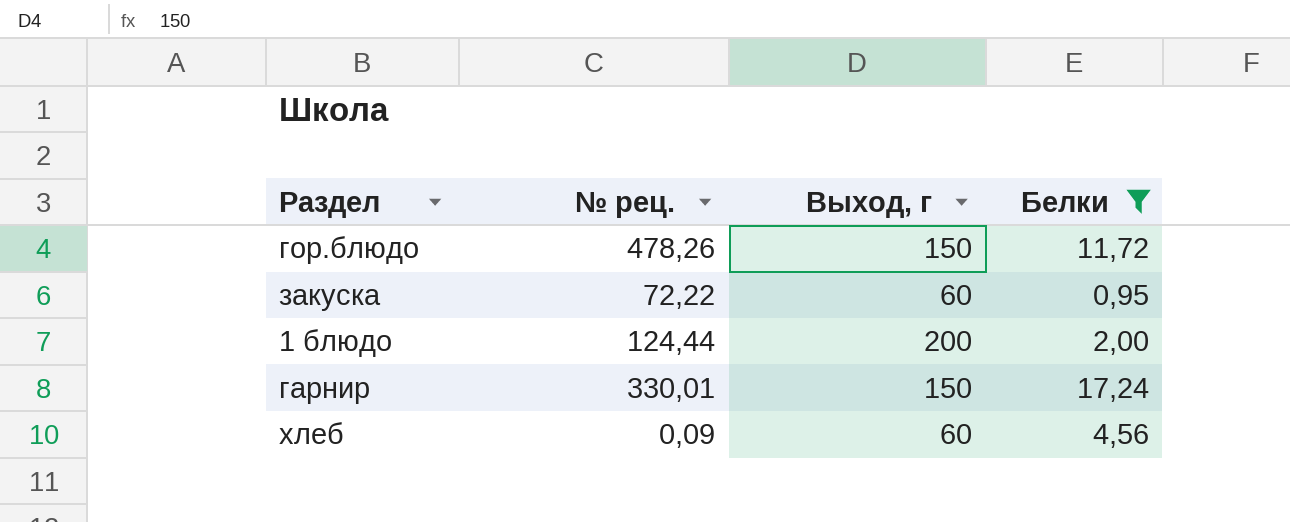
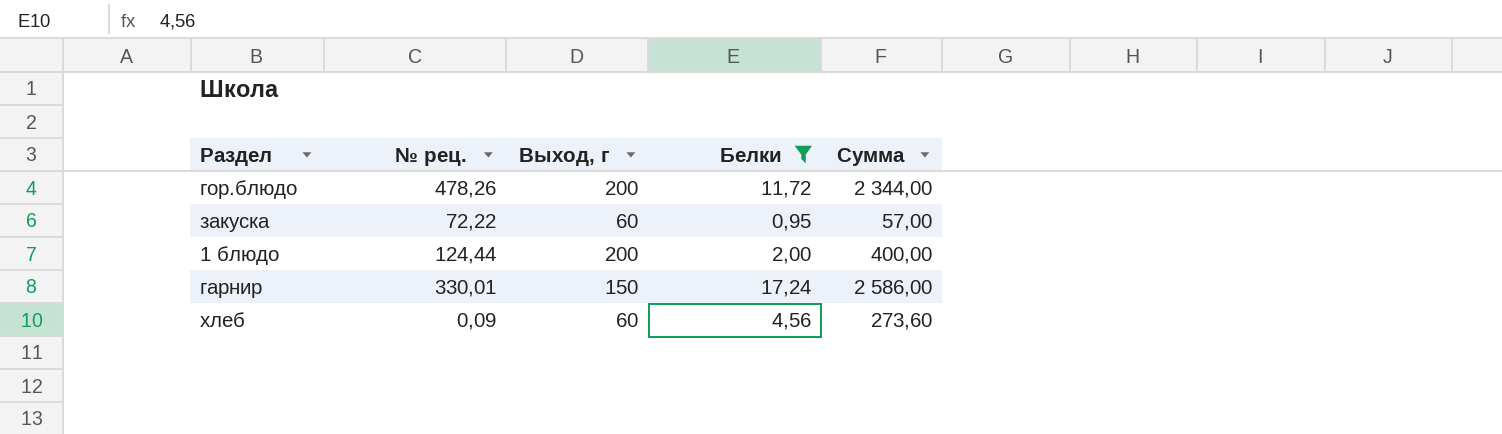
column Сумма | formula: none -> [Выход, г] * [Белки]
гор.блюдо | Выход, г: 150 -> 200

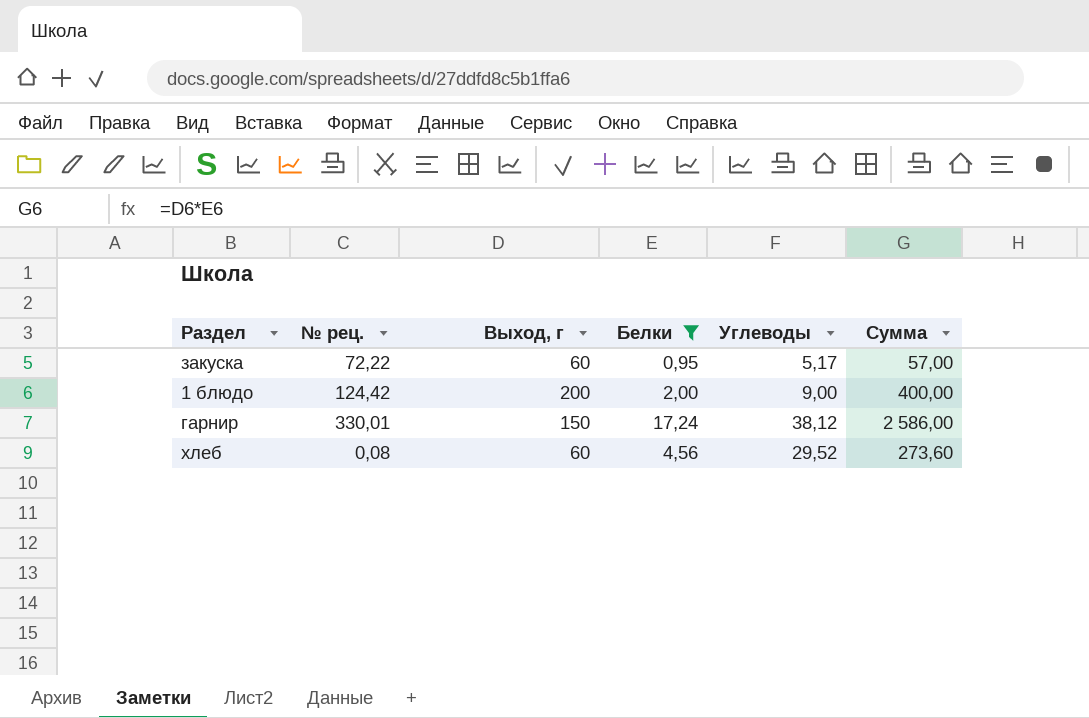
column Углеводы | position: none -> 5
row гор.блюдо: 478,26 | 200 | 11,72 | 2 344,00 -> none
1 блюдо | № рец.: 124,44 -> 124,42
хлеб | № рец.: 0,09 -> 0,08

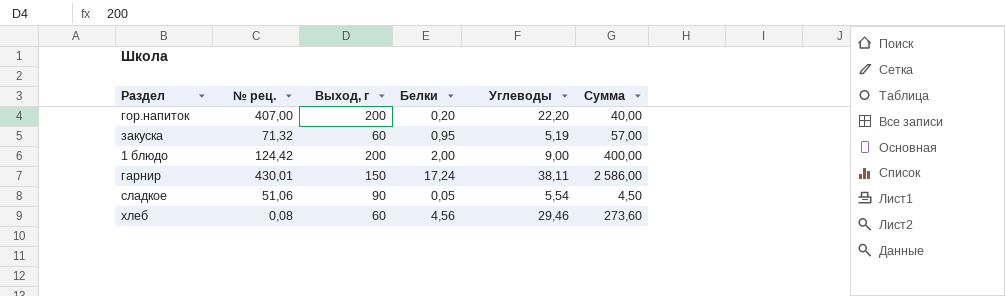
filter: Белки >= 0,95 -> none
закуска | № рец.: 72,22 -> 71,32
закуска | Углеводы: 5,17 -> 5,19
гарнир | № рец.: 330,01 -> 430,01
гарнир | Углеводы: 38,12 -> 38,11
хлеб | Углеводы: 29,52 -> 29,46

